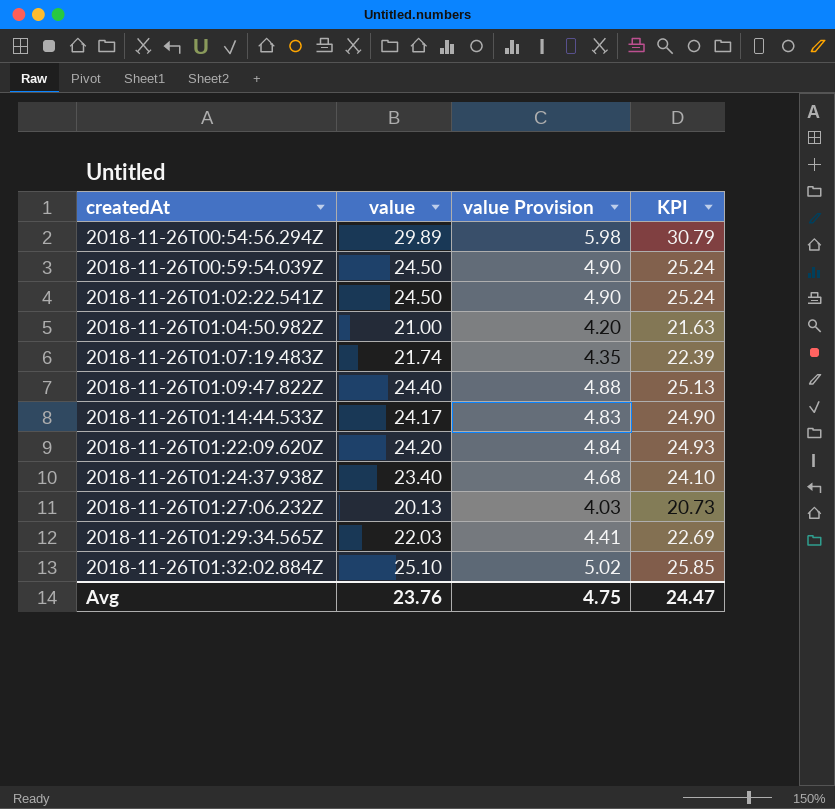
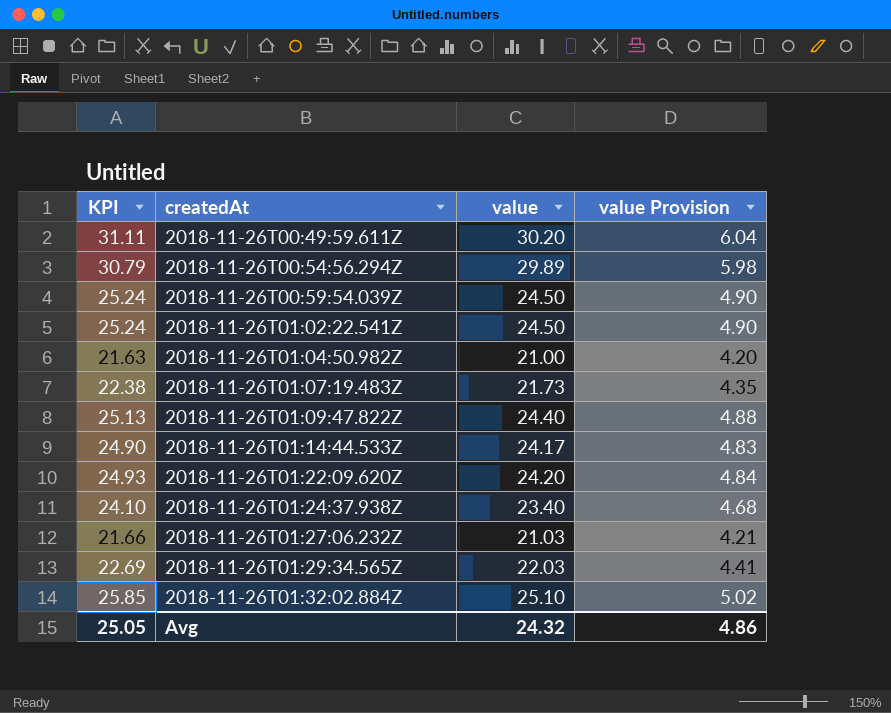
column KPI | position: 4 -> 1
row 2018-11-26T00:49:59.611Z: none -> 31.11 | 30.20 | 6.04
2018-11-26T01:07:19.483Z | KPI: 22.39 -> 22.38
2018-11-26T01:07:19.483Z | value: 21.74 -> 21.73
2018-11-26T01:27:06.232Z | KPI: 20.73 -> 21.66
2018-11-26T01:27:06.232Z | value: 20.13 -> 21.03
2018-11-26T01:27:06.232Z | value Provision: 4.03 -> 4.21
Avg | KPI: 24.47 -> 25.05
Avg | value: 23.76 -> 24.32
Avg | value Provision: 4.75 -> 4.86

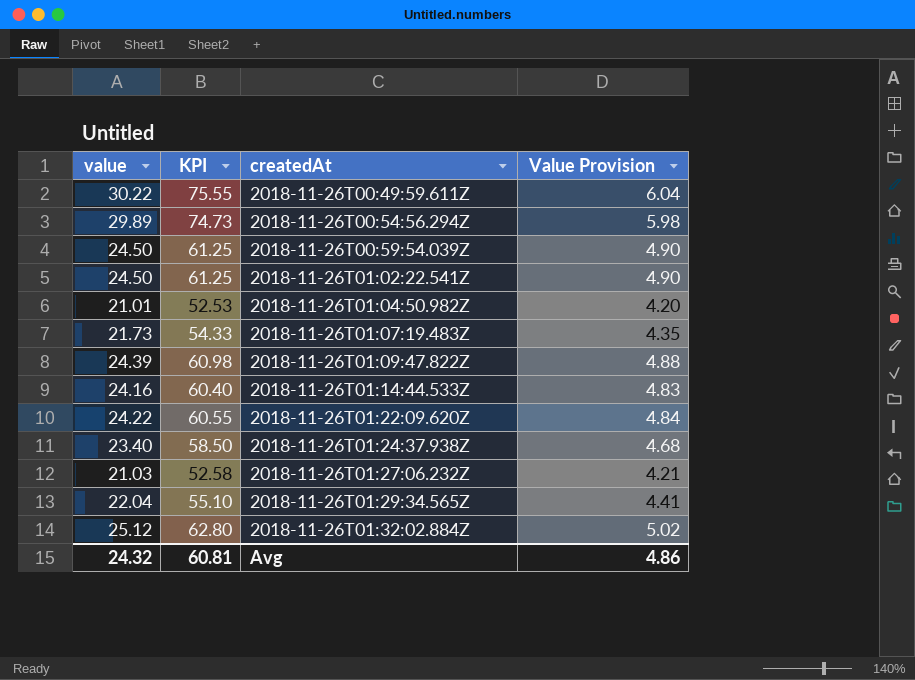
column value | position: 3 -> 1
column KPI | formula: [value] * 1.03 -> [value] * 2.5
column name: value Provision -> Value Provision
2018-11-26T00:49:59.611Z | value: 30.20 -> 30.22
2018-11-26T01:04:50.982Z | value: 21.00 -> 21.01
2018-11-26T01:09:47.822Z | value: 24.40 -> 24.39
2018-11-26T01:14:44.533Z | value: 24.17 -> 24.16
2018-11-26T01:22:09.620Z | value: 24.20 -> 24.22
2018-11-26T01:29:34.565Z | value: 22.03 -> 22.04
2018-11-26T01:32:02.884Z | value: 25.10 -> 25.12
Avg | KPI: 25.05 -> 60.81

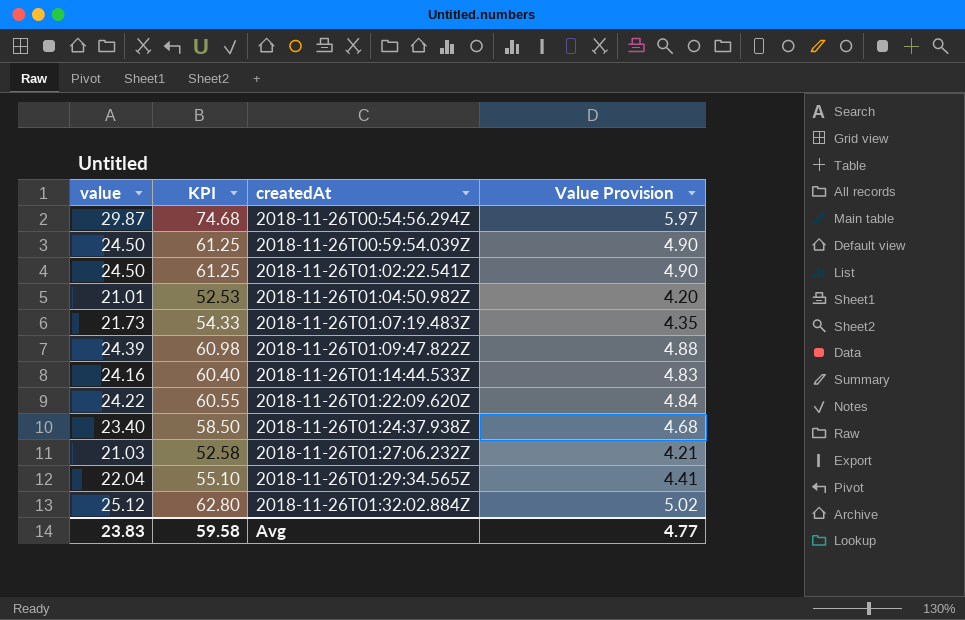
row 2018-11-26T00:49:59.611Z: 30.22 | 75.55 | 6.04 -> none
2018-11-26T00:54:56.294Z | value: 29.89 -> 29.87
2018-11-26T00:54:56.294Z | KPI: 74.73 -> 74.68
2018-11-26T00:54:56.294Z | Value Provision: 5.98 -> 5.97
Avg | value: 24.32 -> 23.83
Avg | KPI: 60.81 -> 59.58
Avg | Value Provision: 4.86 -> 4.77

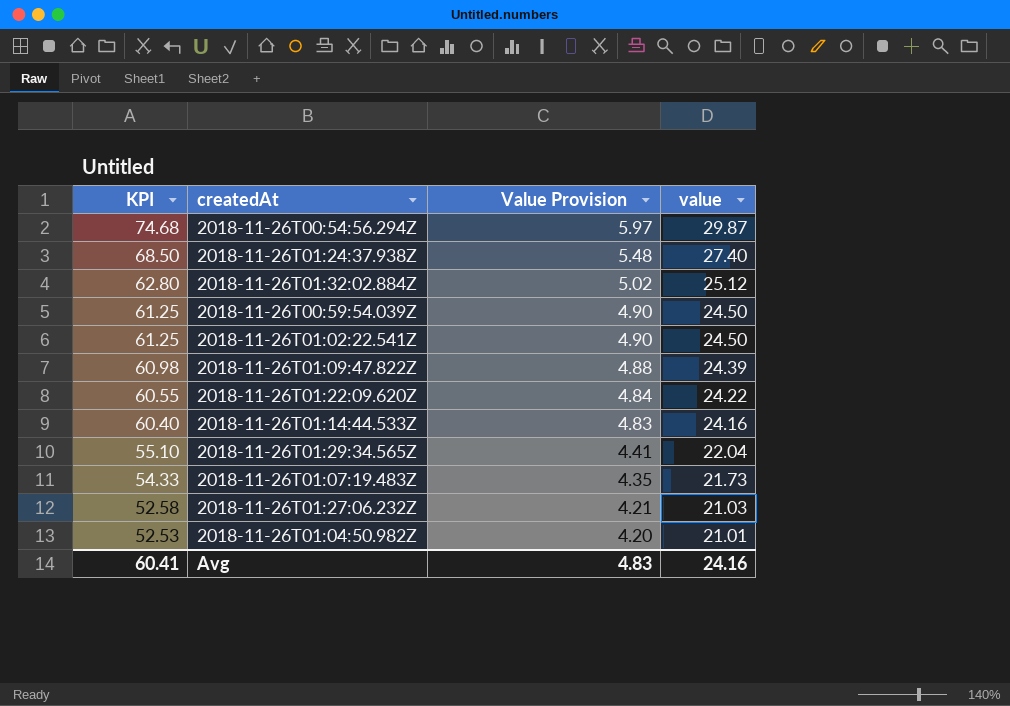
row order: createdAt ascending -> KPI descending
column value | position: 1 -> 4
2018-11-26T01:24:37.938Z | KPI: 58.50 -> 68.50
2018-11-26T01:24:37.938Z | Value Provision: 4.68 -> 5.48
2018-11-26T01:24:37.938Z | value: 23.40 -> 27.40
Avg | KPI: 59.58 -> 60.41
Avg | Value Provision: 4.77 -> 4.83
Avg | value: 23.83 -> 24.16

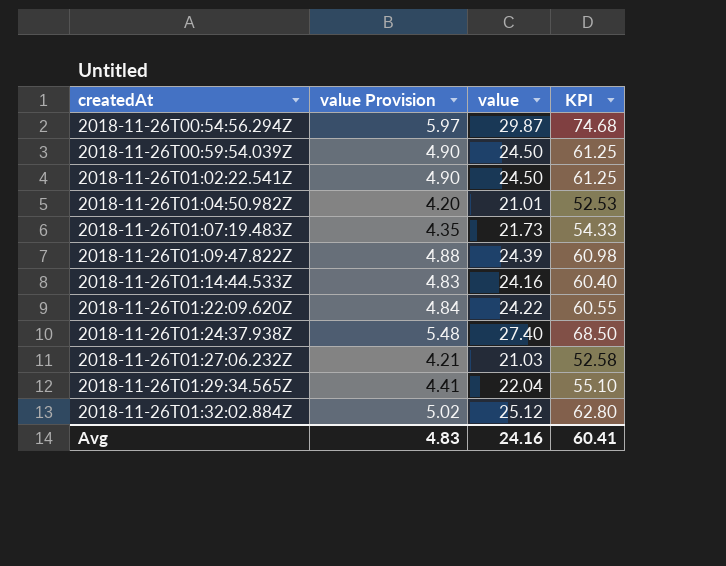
row order: KPI descending -> createdAt ascending
column name: Value Provision -> value Provision
column KPI | position: 1 -> 4

